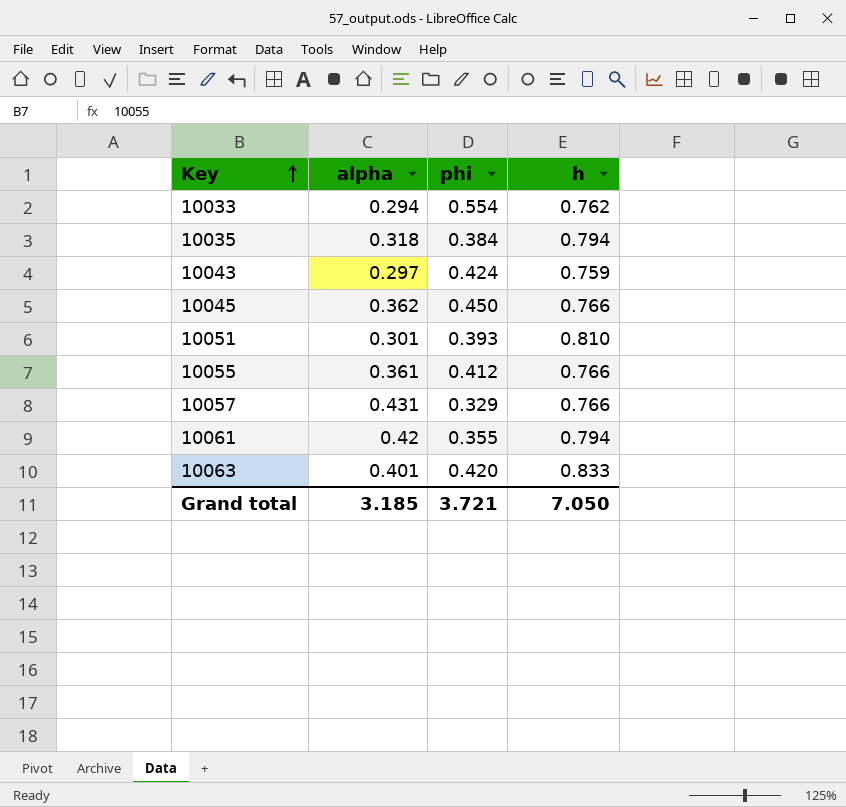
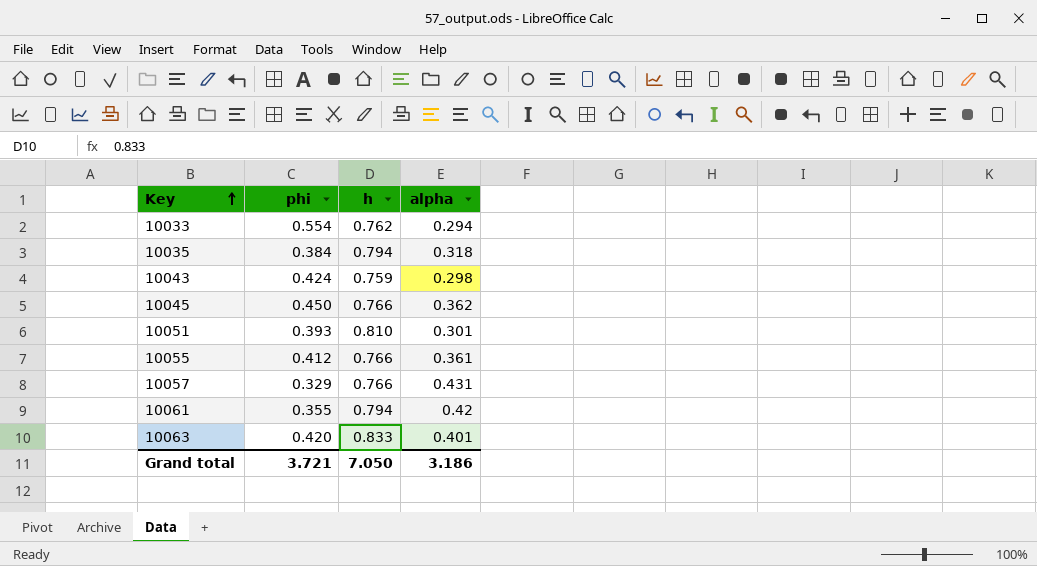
column alpha | position: 2 -> 4
10043 | alpha: 0.297 -> 0.298
Grand total | alpha: 3.185 -> 3.186

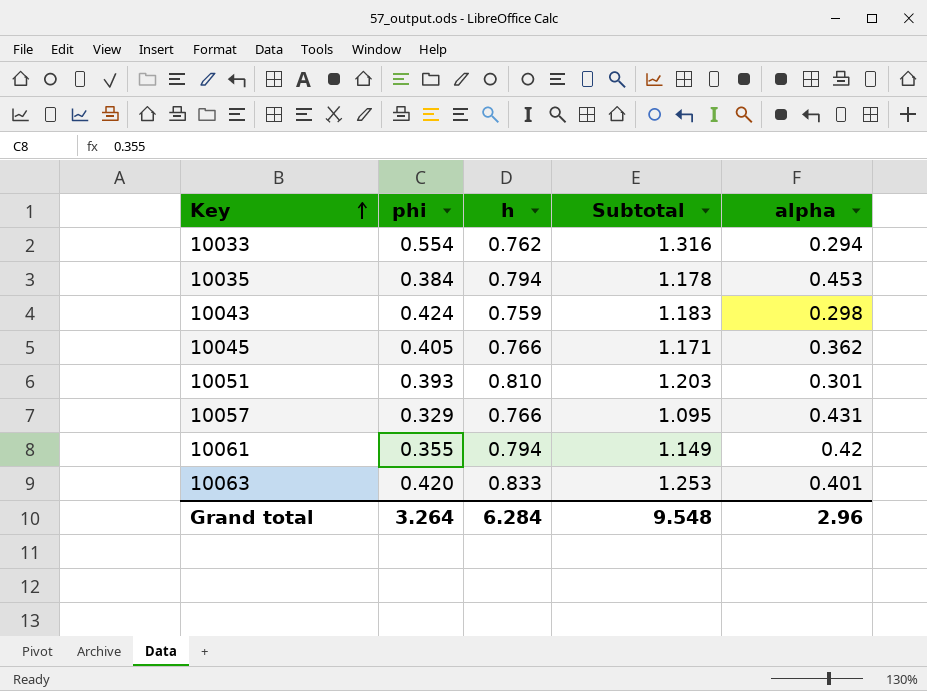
column Subtotal | formula: none -> [phi] + [h]
row 10055: 0.412 | 0.766 | 0.361 -> none
10035 | alpha: 0.318 -> 0.453
10045 | phi: 0.450 -> 0.405
Grand total | phi: 3.721 -> 3.264
Grand total | h: 7.050 -> 6.284
Grand total | alpha: 3.186 -> 2.96

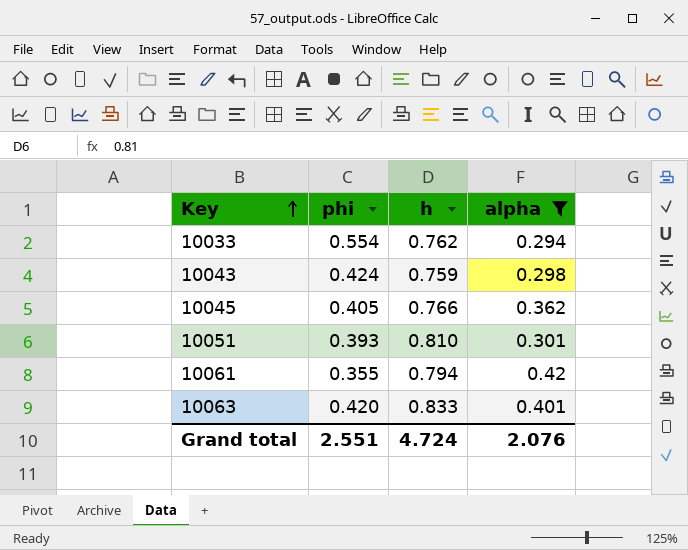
filter: none -> alpha <= 0.42
column Subtotal | formula: [phi] + [h] -> none
Grand total | phi: 3.264 -> 2.551
Grand total | h: 6.284 -> 4.724
Grand total | alpha: 2.96 -> 2.076

